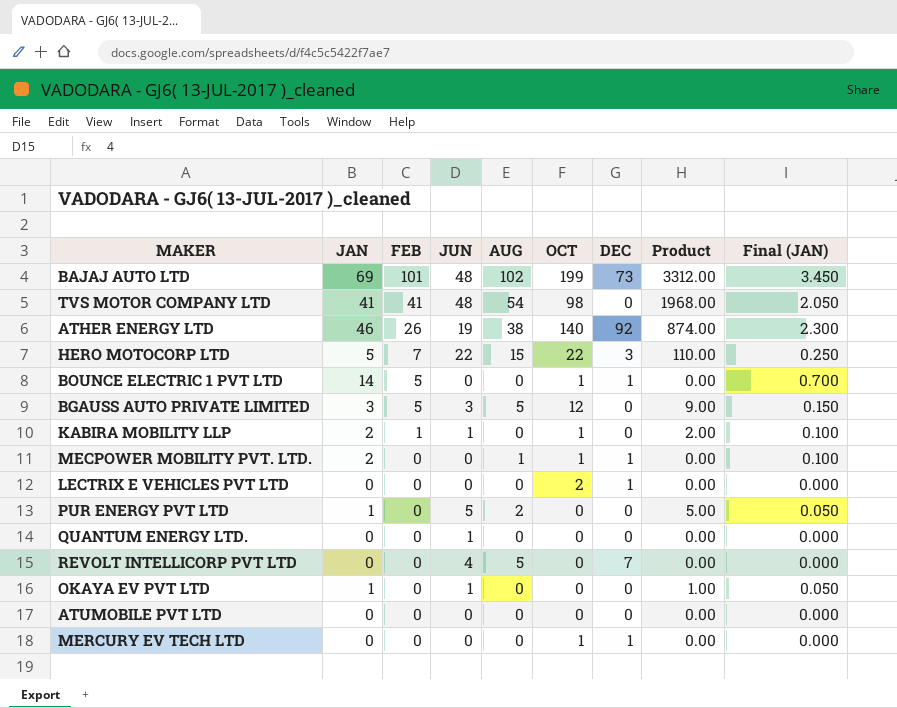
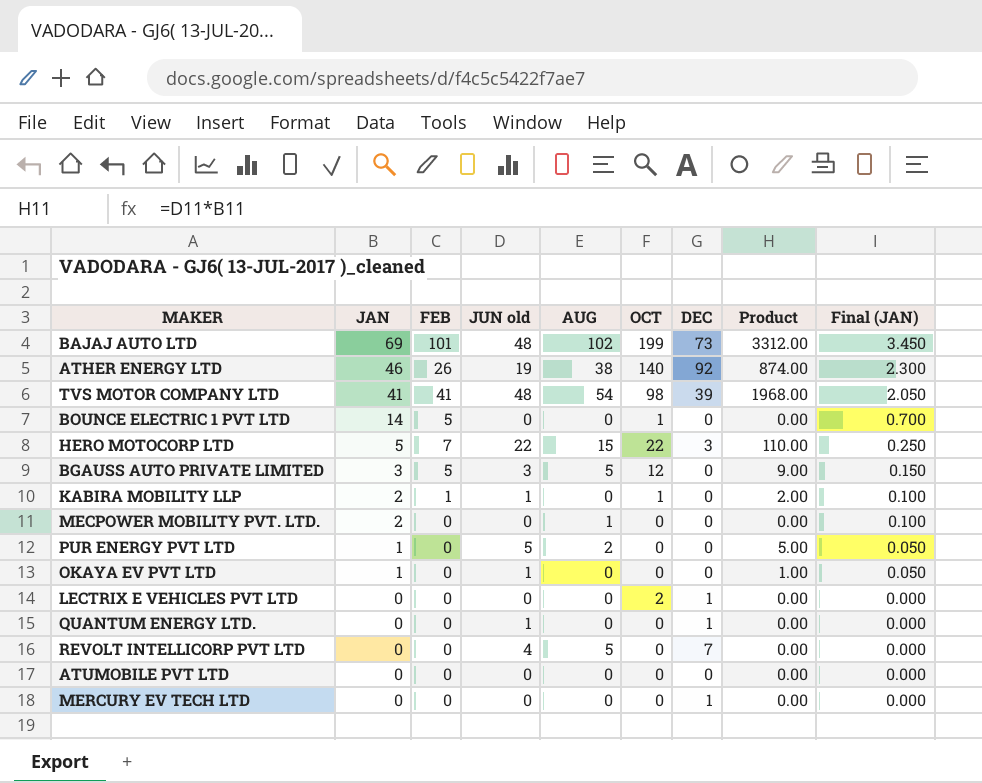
row order: FEB descending -> JAN descending
column name: JUN -> JUN old
TVS MOTOR COMPANY LTD | DEC: 0 -> 39
BOUNCE ELECTRIC 1 PVT LTD | DEC: 1 -> 0
MECPOWER MOBILITY PVT. LTD. | OCT: 1 -> 0
MECPOWER MOBILITY PVT. LTD. | DEC: 1 -> 0
QUANTUM ENERGY LTD. | DEC: 0 -> 1
MERCURY EV TECH LTD | OCT: 1 -> 0

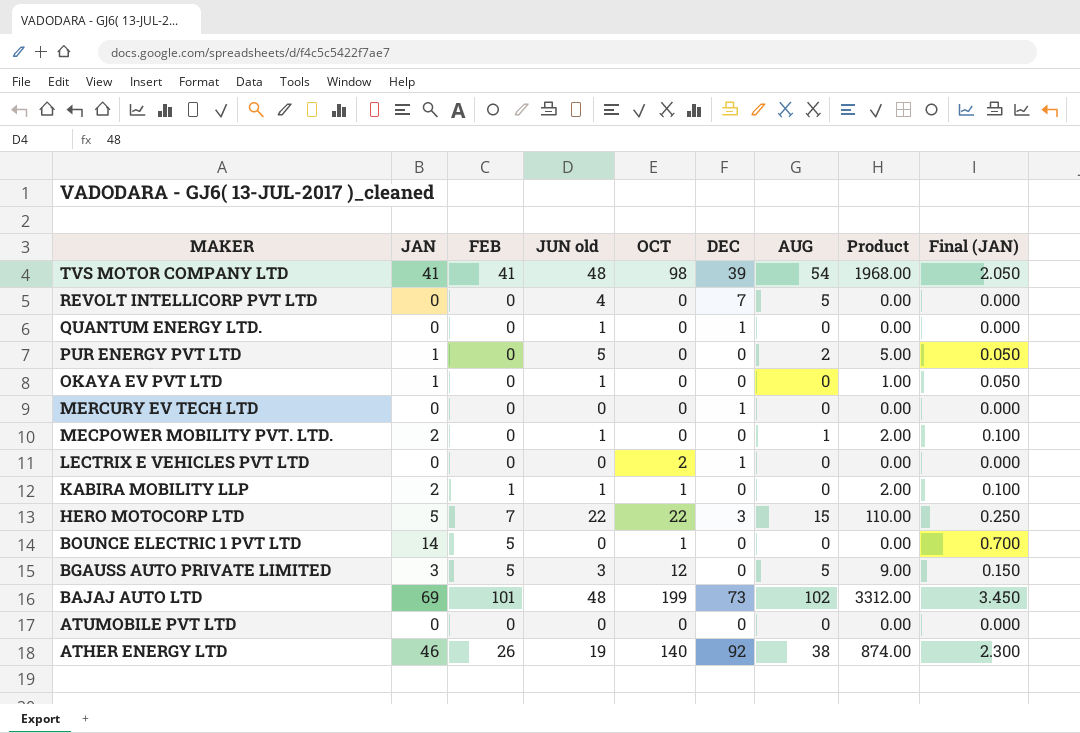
row order: JAN descending -> MAKER descending
column AUG | position: 5 -> 7
MECPOWER MOBILITY PVT. LTD. | JUN old: 0 -> 1
MECPOWER MOBILITY PVT. LTD. | Product: 0.00 -> 2.00

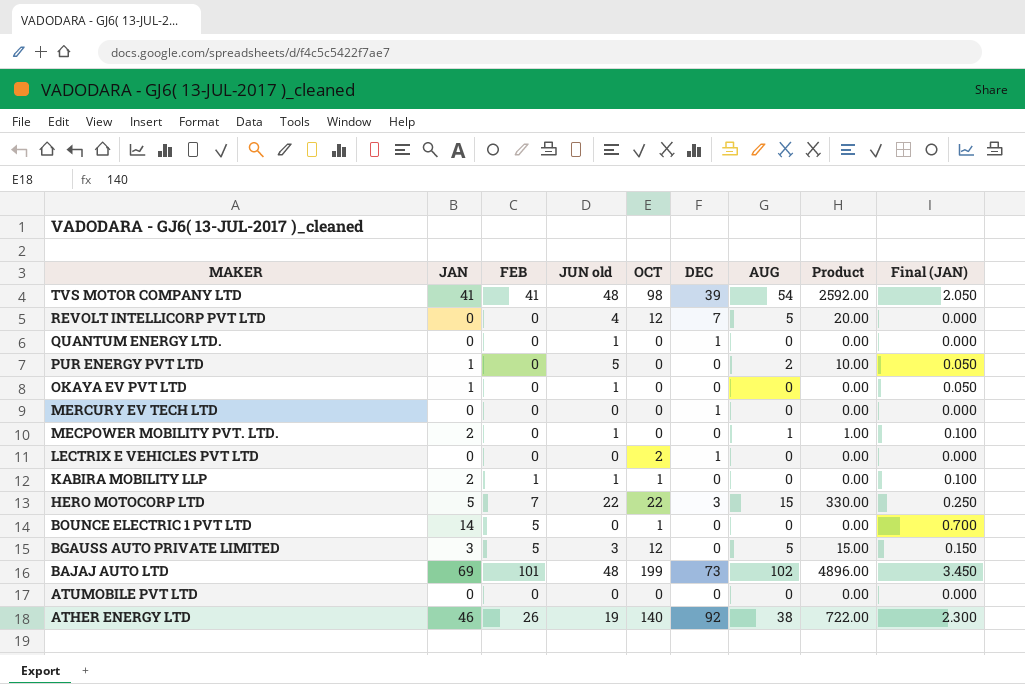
column Product | formula: [JAN] * [JUN old] -> [JUN old] * [AUG]
REVOLT INTELLICORP PVT LTD | OCT: 0 -> 12

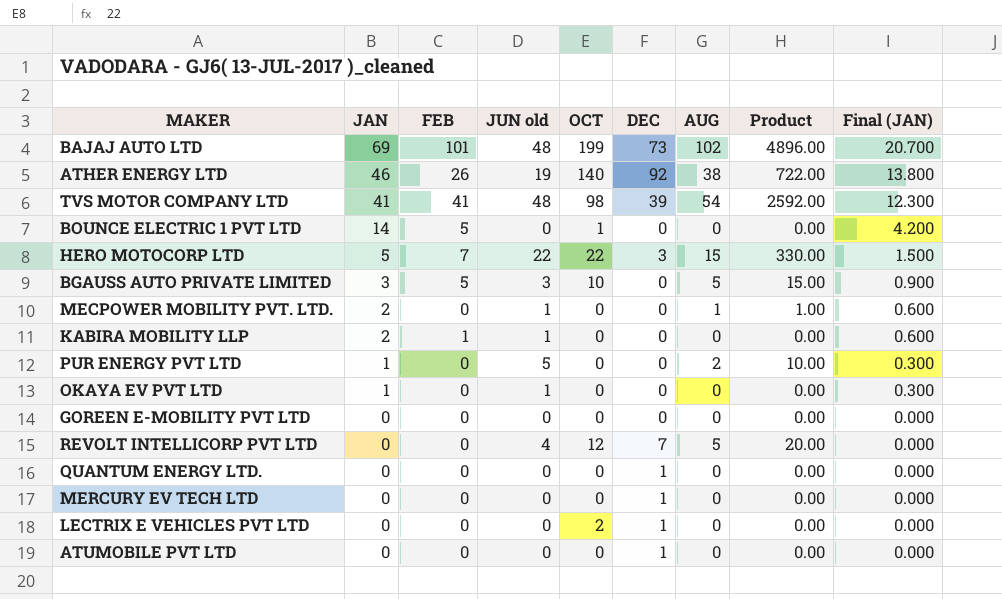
row order: MAKER descending -> JAN descending
column Final (JAN) | formula: [JAN] * 0.05 -> [JAN] * 0.3
BGAUSS AUTO PRIVATE LIMITED | OCT: 12 -> 10
KABIRA MOBILITY LLP | OCT: 1 -> 0
row GOREEN E-MOBILITY PVT LTD: none -> 0 | 0 | 0 | 0 | 0 | 0 | 0.00 | 0.000
QUANTUM ENERGY LTD. | JUN old: 1 -> 0
ATUMOBILE PVT LTD | DEC: 0 -> 1

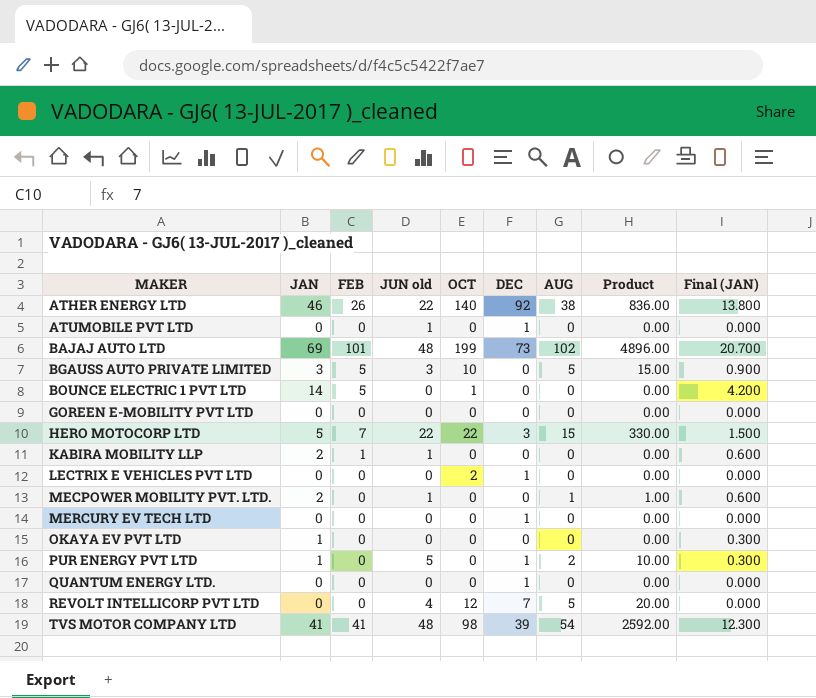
row order: JAN descending -> MAKER ascending
ATHER ENERGY LTD | JUN old: 19 -> 22
ATHER ENERGY LTD | Product: 722.00 -> 836.00
ATUMOBILE PVT LTD | JUN old: 0 -> 1
OKAYA EV PVT LTD | JUN old: 1 -> 0
PUR ENERGY PVT LTD | DEC: 0 -> 1

